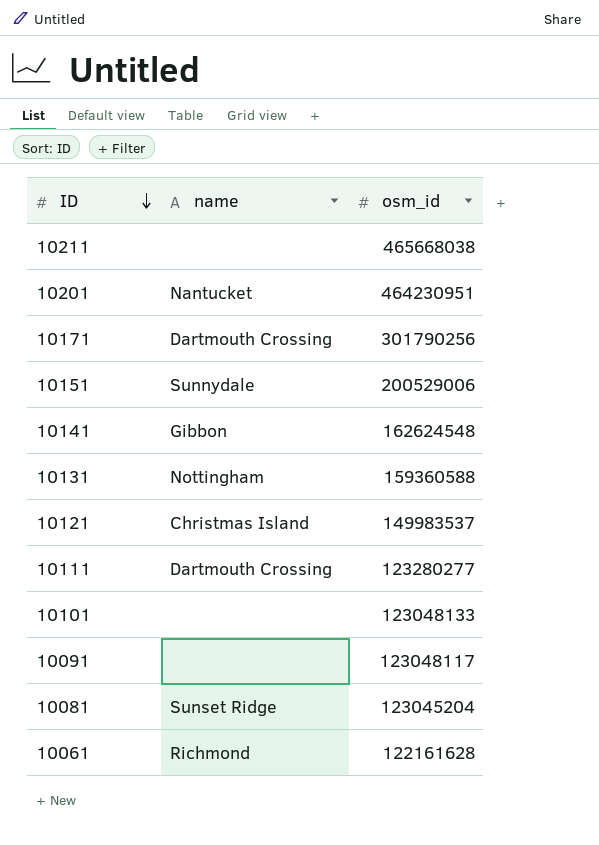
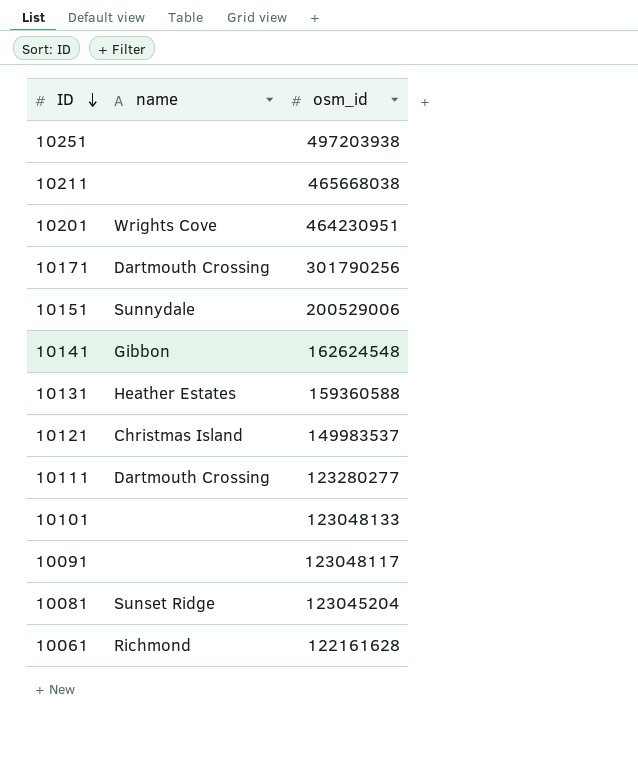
row 10251: none -> none | 497203938
10201 | name: Nantucket -> Wrights Cove
10131 | name: Nottingham -> Heather Estates

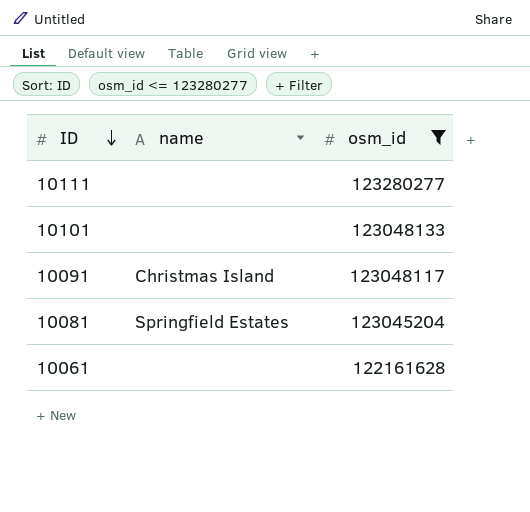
filter: none -> osm_id <= 123280277
10111 | name: Dartmouth Crossing -> none
10091 | name: none -> Christmas Island
10081 | name: Sunset Ridge -> Springfield Estates
10061 | name: Richmond -> none

